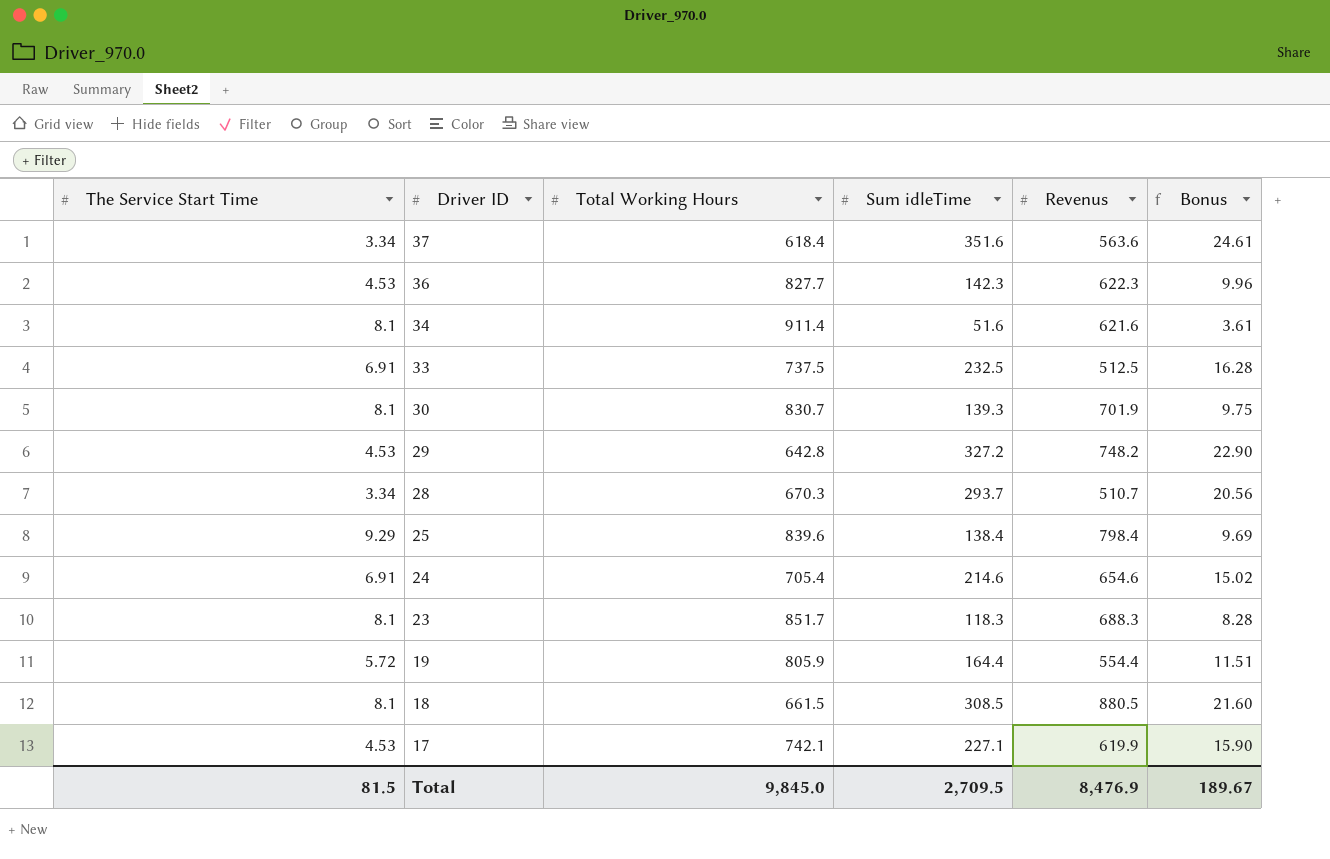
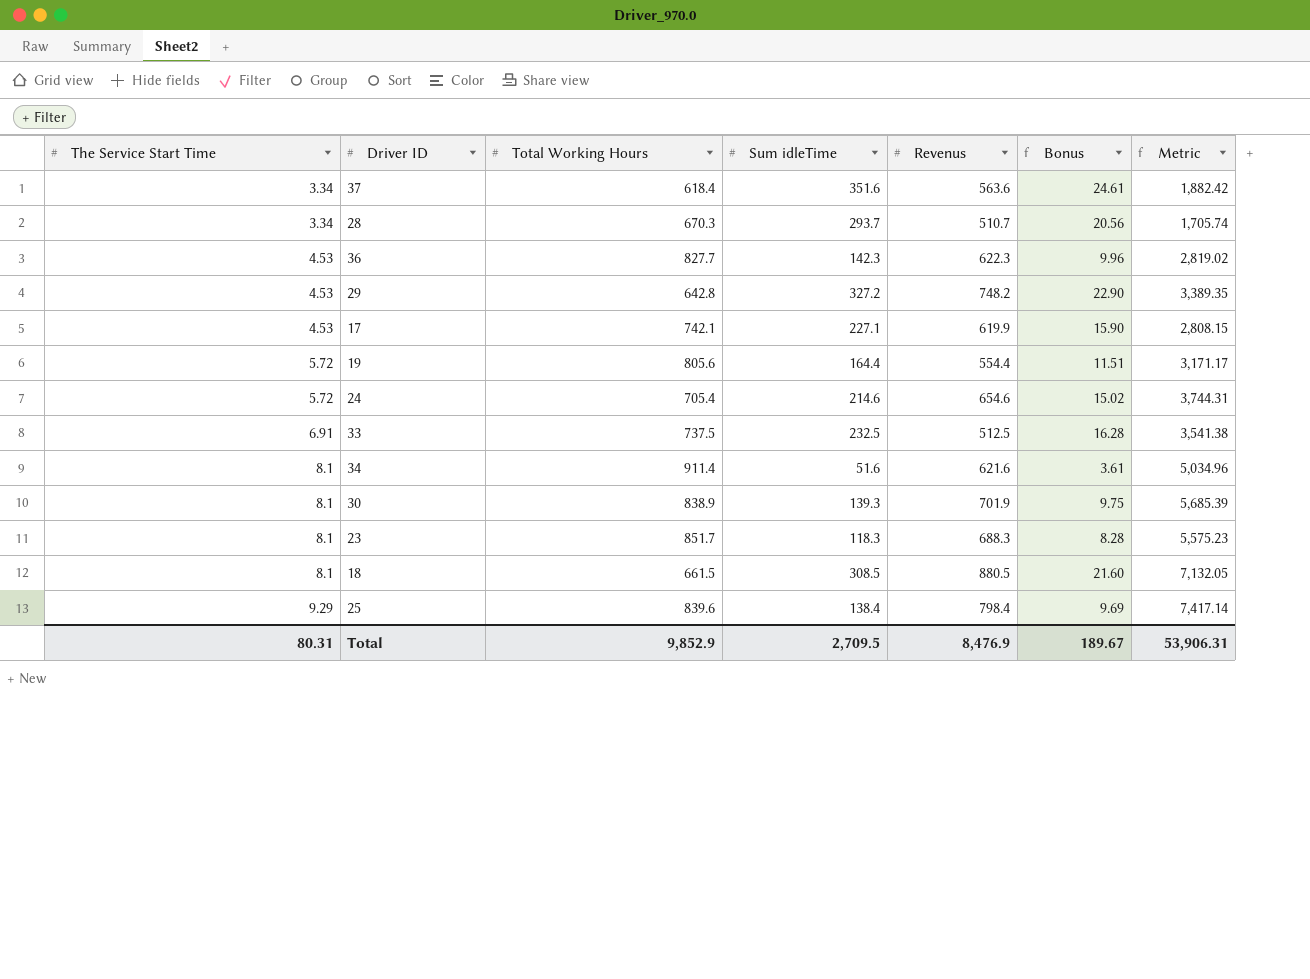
row order: Driver ID descending -> The Service Start Time ascending
column Metric | formula: none -> [The Service Start Time] * [Revenus]
19 | Total Working Hours: 805.9 -> 805.6
24 | The Service Start Time: 6.91 -> 5.72
30 | Total Working Hours: 830.7 -> 838.9
Total | The Service Start Time: 81.5 -> 80.31
Total | Total Working Hours: 9,845.0 -> 9,852.9

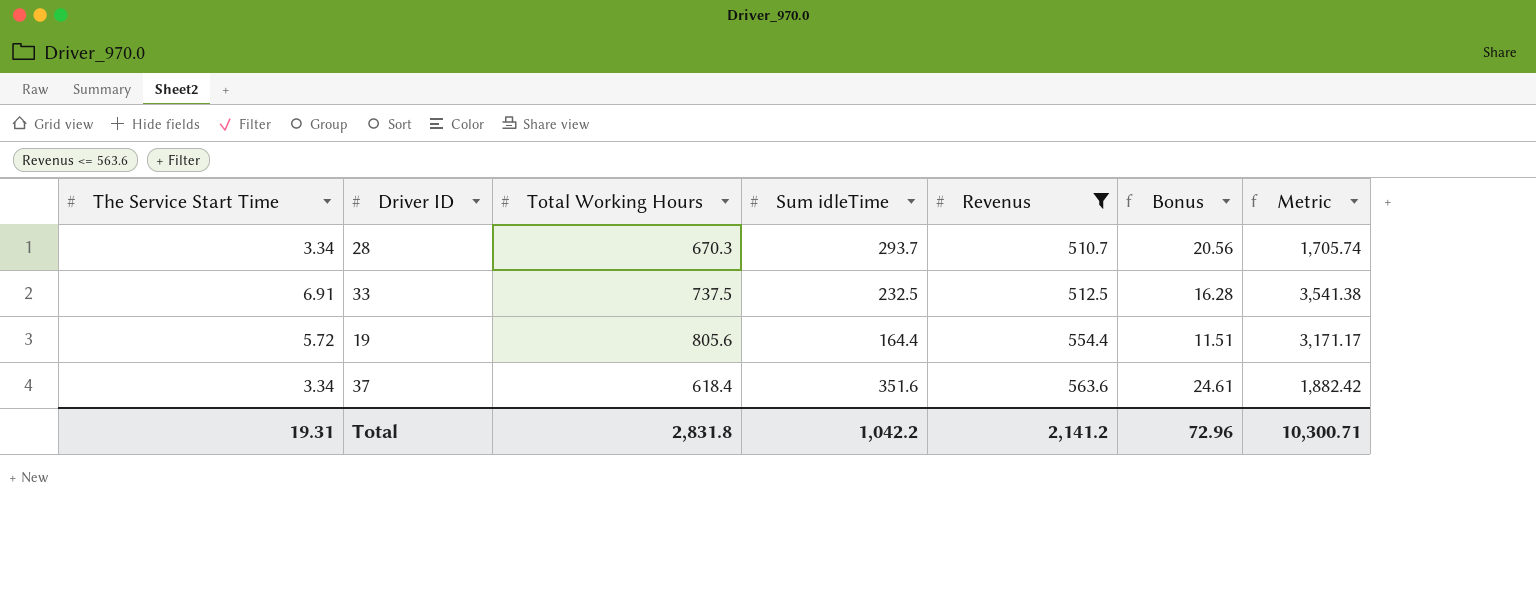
filter: none -> Revenus <= 563.6
row order: The Service Start Time ascending -> Revenus ascending
Total | The Service Start Time: 80.31 -> 19.31
Total | Total Working Hours: 9,852.9 -> 2,831.8
Total | Sum idleTime: 2,709.5 -> 1,042.2
Total | Revenus: 8,476.9 -> 2,141.2
Total | Bonus: 189.67 -> 72.96
Total | Metric: 53,906.31 -> 10,300.71

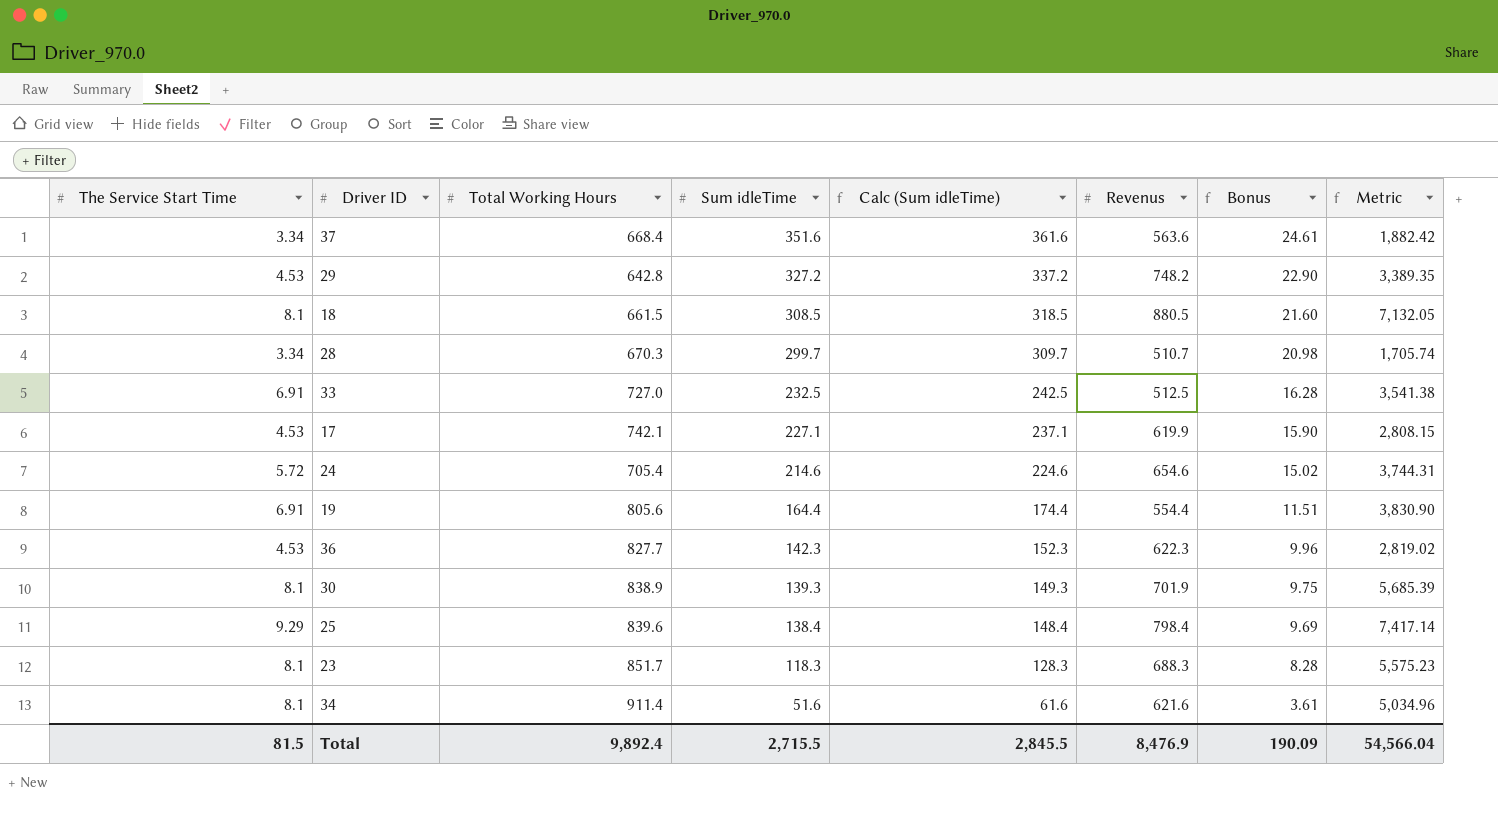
filter: Revenus <= 563.6 -> none
row order: Revenus ascending -> Sum idleTime descending
column Calc (Sum idleTime) | formula: none -> [Sum idleTime] + 10
37 | Total Working Hours: 618.4 -> 668.4
28 | Sum idleTime: 293.7 -> 299.7
28 | Bonus: 20.56 -> 20.98
33 | Total Working Hours: 737.5 -> 727.0
19 | The Service Start Time: 5.72 -> 6.91
19 | Metric: 3,171.17 -> 3,830.90
Total | The Service Start Time: 19.31 -> 81.5
Total | Total Working Hours: 2,831.8 -> 9,892.4
Total | Sum idleTime: 1,042.2 -> 2,715.5
Total | Revenus: 2,141.2 -> 8,476.9
Total | Bonus: 72.96 -> 190.09
Total | Metric: 10,300.71 -> 54,566.04

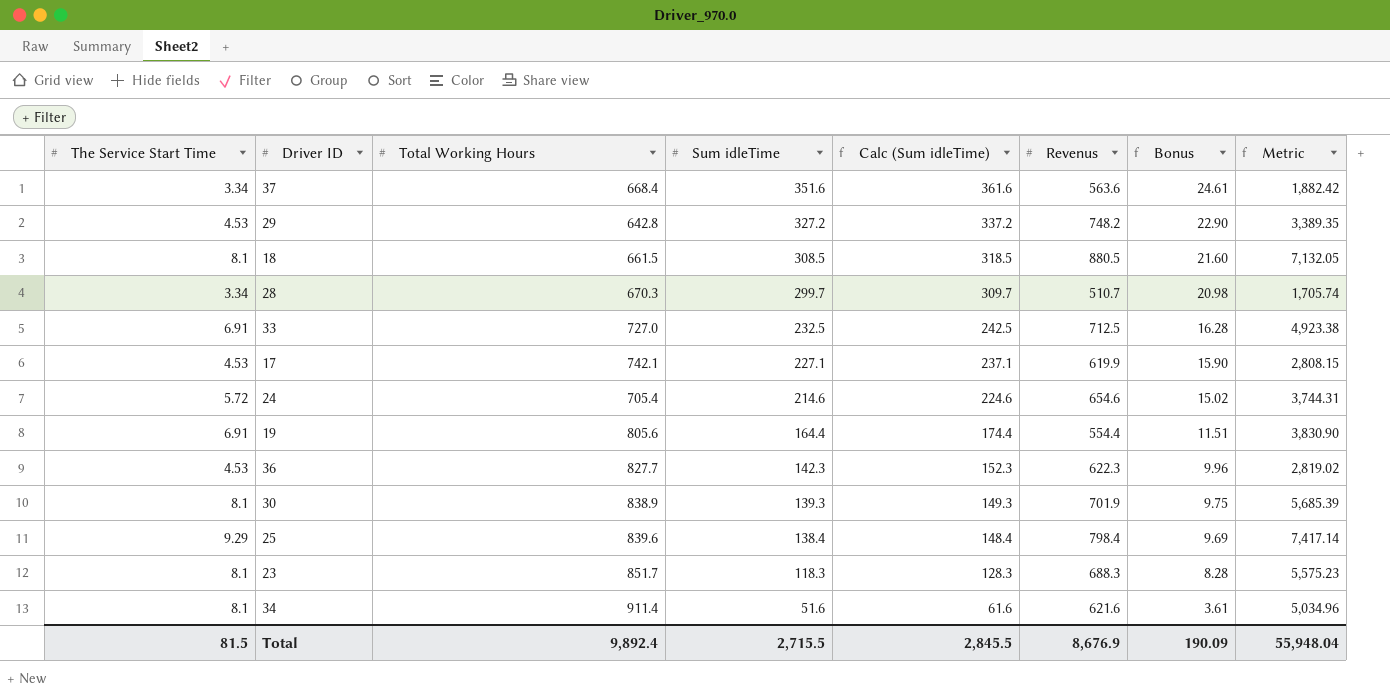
33 | Revenus: 512.5 -> 712.5
33 | Metric: 3,541.38 -> 4,923.38
Total | Revenus: 8,476.9 -> 8,676.9
Total | Metric: 54,566.04 -> 55,948.04

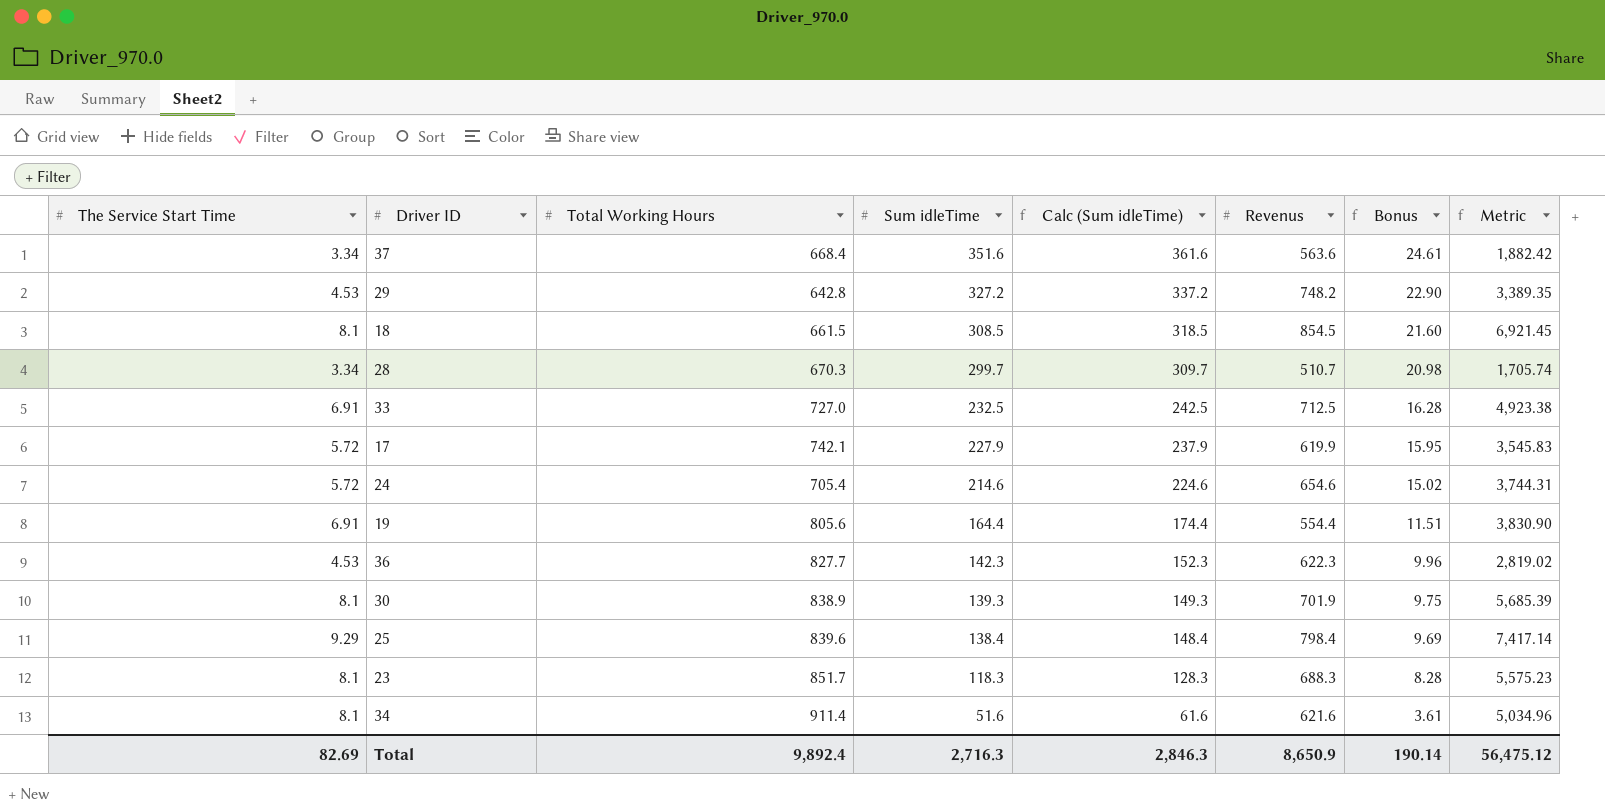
18 | Revenus: 880.5 -> 854.5
18 | Metric: 7,132.05 -> 6,921.45
17 | The Service Start Time: 4.53 -> 5.72
17 | Sum idleTime: 227.1 -> 227.9
17 | Calc (Sum idleTime): 237.1 -> 237.9
17 | Bonus: 15.90 -> 15.95
17 | Metric: 2,808.15 -> 3,545.83
Total | The Service Start Time: 81.5 -> 82.69
Total | Sum idleTime: 2,715.5 -> 2,716.3
Total | Calc (Sum idleTime): 2,845.5 -> 2,846.3
Total | Revenus: 8,676.9 -> 8,650.9
Total | Bonus: 190.09 -> 190.14
Total | Metric: 55,948.04 -> 56,475.12

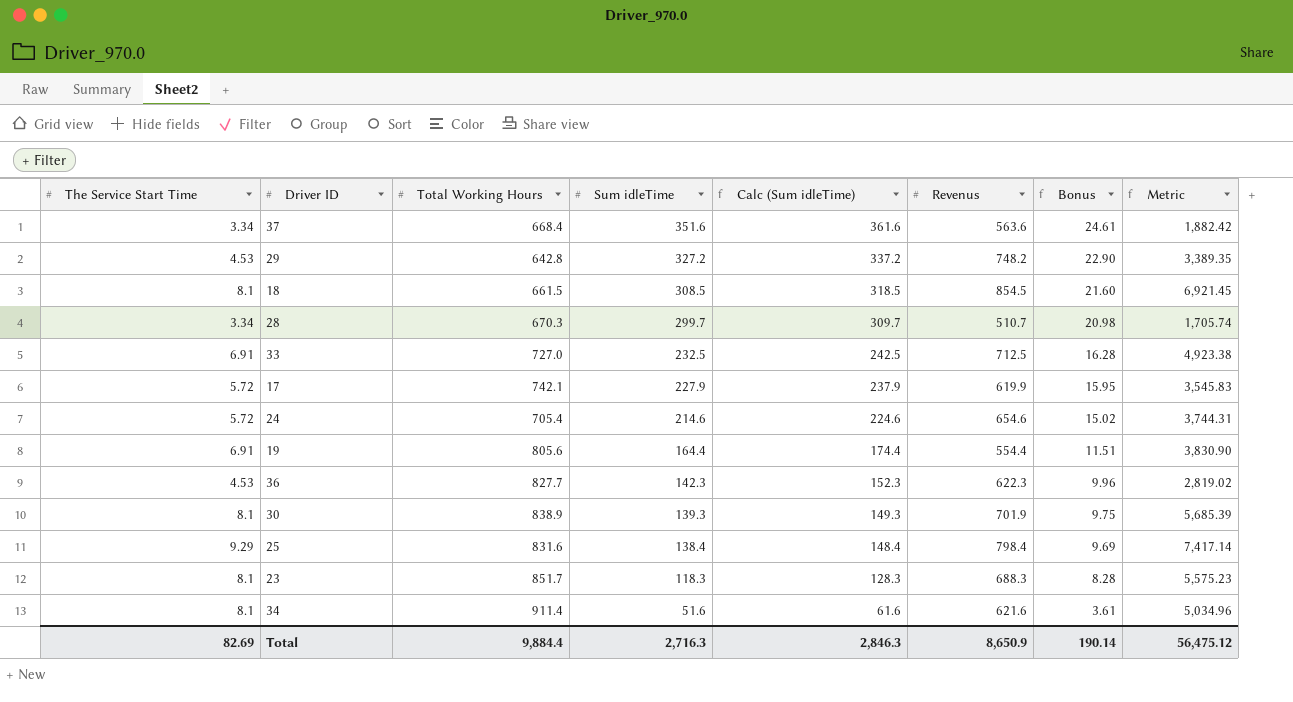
25 | Total Working Hours: 839.6 -> 831.6
Total | Total Working Hours: 9,892.4 -> 9,884.4

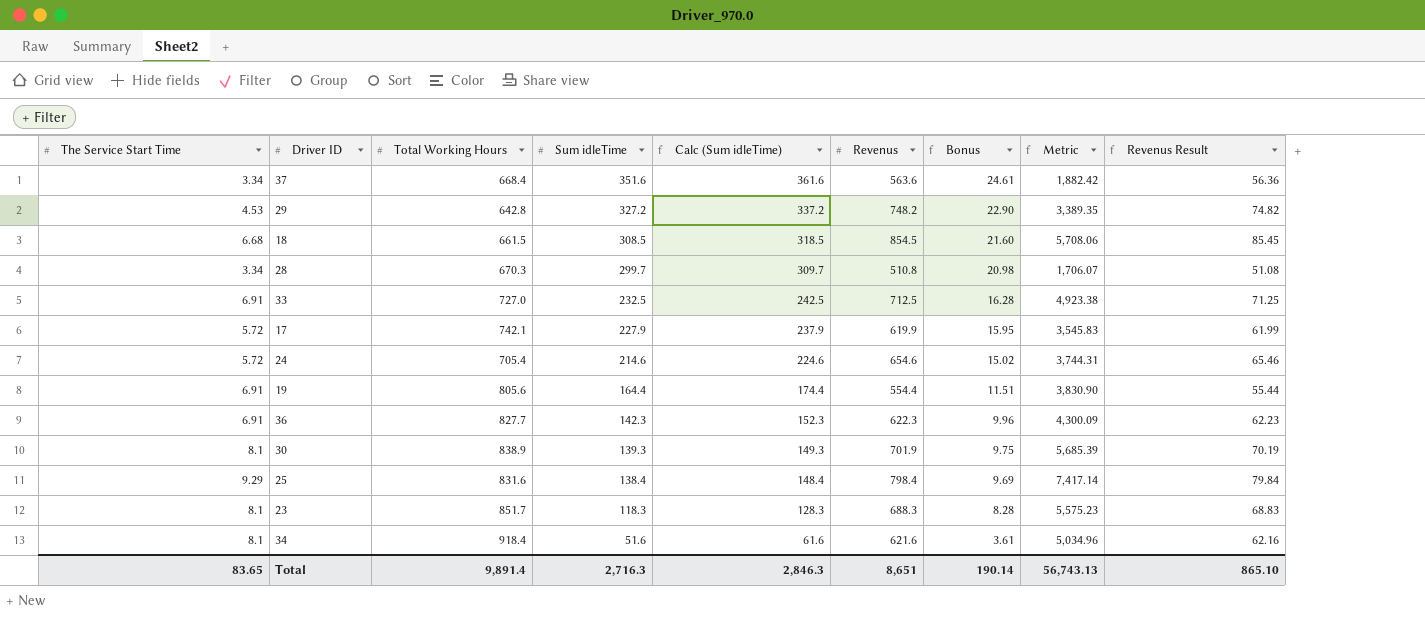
column Revenus Result | formula: none -> [Revenus] * 0.1
18 | The Service Start Time: 8.1 -> 6.68
18 | Metric: 6,921.45 -> 5,708.06
28 | Revenus: 510.7 -> 510.8
28 | Metric: 1,705.74 -> 1,706.07
36 | The Service Start Time: 4.53 -> 6.91
36 | Metric: 2,819.02 -> 4,300.09
34 | Total Working Hours: 911.4 -> 918.4
Total | The Service Start Time: 82.69 -> 83.65
Total | Total Working Hours: 9,884.4 -> 9,891.4
Total | Revenus: 8,650.9 -> 8,651
Total | Metric: 56,475.12 -> 56,743.13

